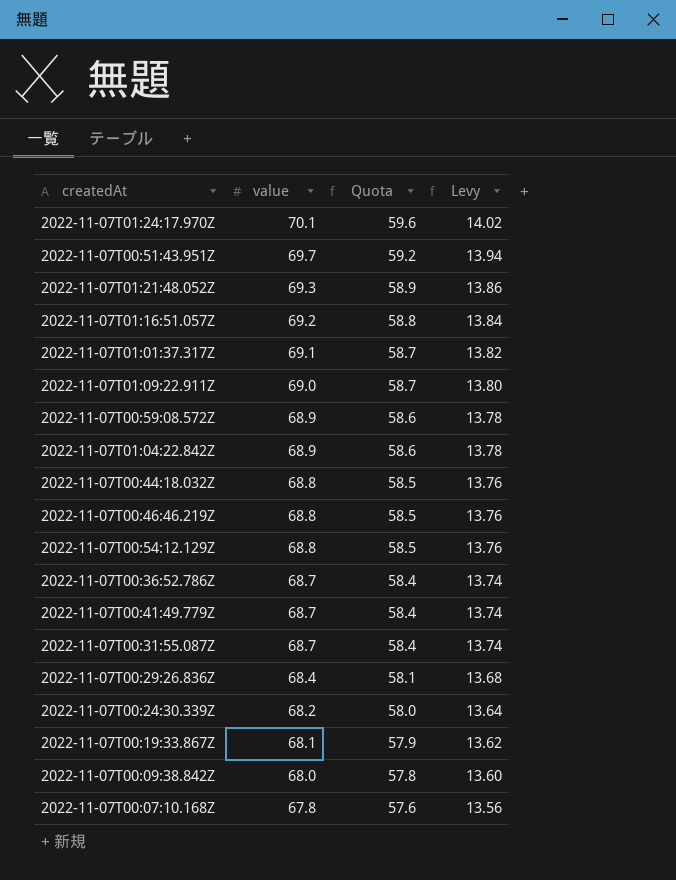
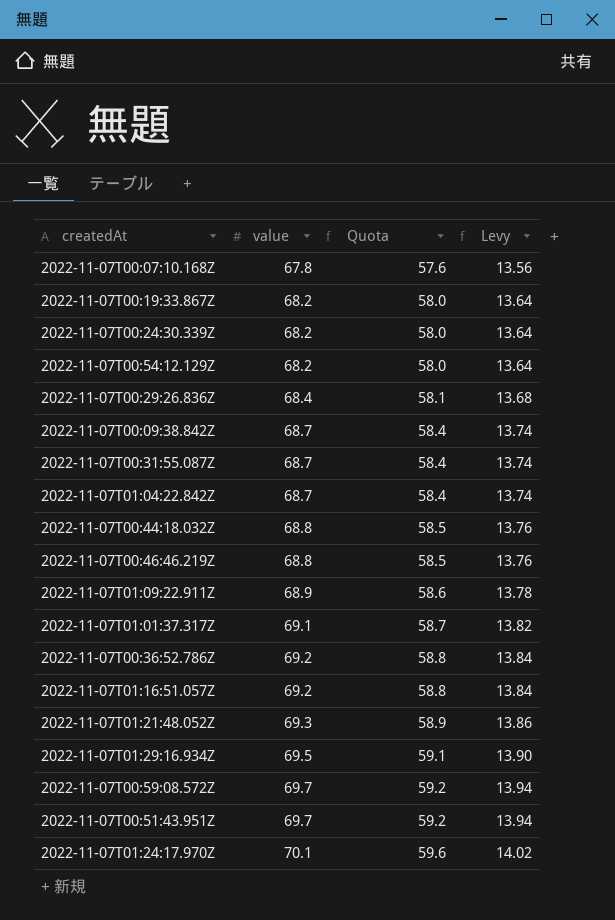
row order: value descending -> value ascending
row 2022-11-07T00:41:49.779Z: 68.7 | 58.4 | 13.74 -> none
2022-11-07T00:19:33.867Z | value: 68.1 -> 68.2
2022-11-07T00:19:33.867Z | Quota: 57.9 -> 58.0
2022-11-07T00:19:33.867Z | Levy: 13.62 -> 13.64
2022-11-07T00:54:12.129Z | value: 68.8 -> 68.2
2022-11-07T00:54:12.129Z | Quota: 58.5 -> 58.0
2022-11-07T00:54:12.129Z | Levy: 13.76 -> 13.64
2022-11-07T00:09:38.842Z | value: 68.0 -> 68.7
2022-11-07T00:09:38.842Z | Quota: 57.8 -> 58.4
2022-11-07T00:09:38.842Z | Levy: 13.60 -> 13.74
2022-11-07T01:04:22.842Z | value: 68.9 -> 68.7
2022-11-07T01:04:22.842Z | Quota: 58.6 -> 58.4
2022-11-07T01:04:22.842Z | Levy: 13.78 -> 13.74
2022-11-07T01:09:22.911Z | value: 69.0 -> 68.9
2022-11-07T01:09:22.911Z | Quota: 58.7 -> 58.6
2022-11-07T01:09:22.911Z | Levy: 13.80 -> 13.78
2022-11-07T00:36:52.786Z | value: 68.7 -> 69.2
2022-11-07T00:36:52.786Z | Quota: 58.4 -> 58.8
2022-11-07T00:36:52.786Z | Levy: 13.74 -> 13.84
row 2022-11-07T01:29:16.934Z: none -> 69.5 | 59.1 | 13.90
2022-11-07T00:59:08.572Z | value: 68.9 -> 69.7
2022-11-07T00:59:08.572Z | Quota: 58.6 -> 59.2
2022-11-07T00:59:08.572Z | Levy: 13.78 -> 13.94

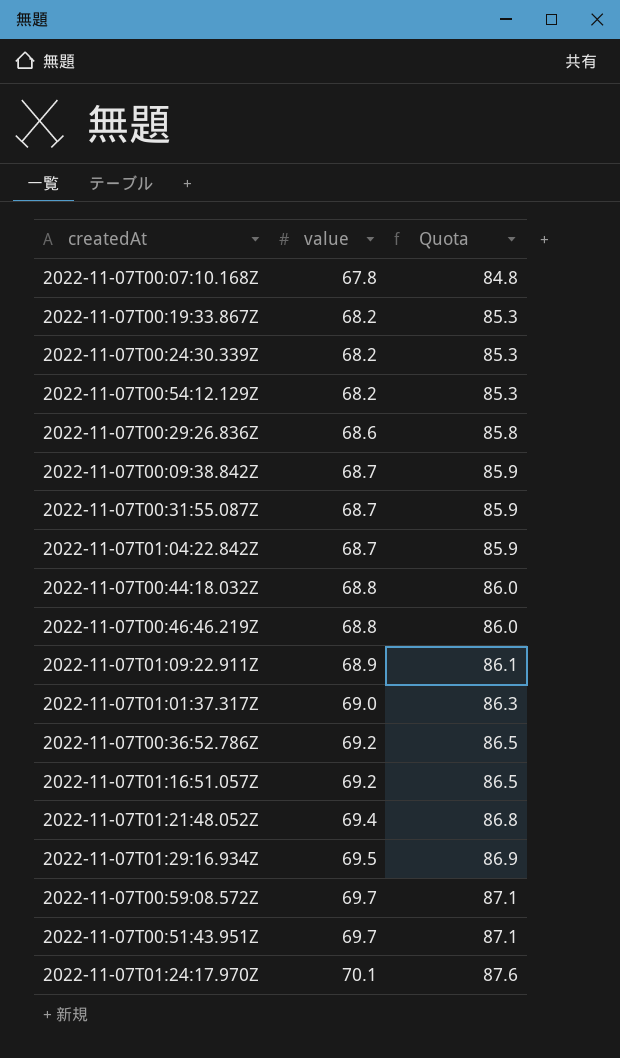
column Levy | formula: [value] * 0.2 -> none
column Quota | formula: [value] * 0.85 -> [value] * 1.25
2022-11-07T00:29:26.836Z | value: 68.4 -> 68.6
2022-11-07T01:01:37.317Z | value: 69.1 -> 69.0
2022-11-07T01:21:48.052Z | value: 69.3 -> 69.4

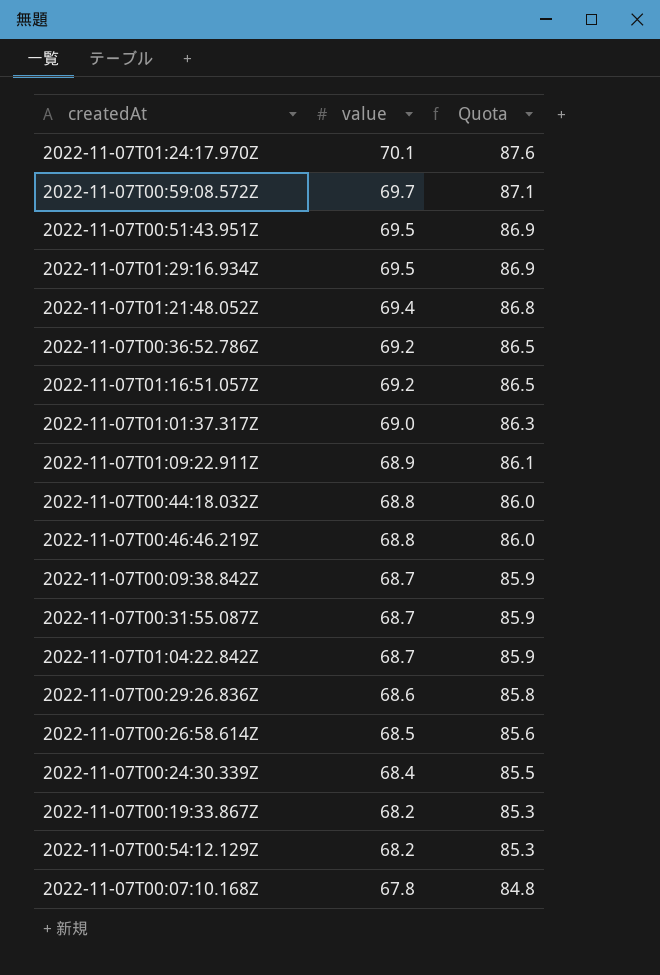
row order: value ascending -> value descending
2022-11-07T00:51:43.951Z | value: 69.7 -> 69.5
2022-11-07T00:51:43.951Z | Quota: 87.1 -> 86.9
row 2022-11-07T00:26:58.614Z: none -> 68.5 | 85.6
2022-11-07T00:24:30.339Z | value: 68.2 -> 68.4
2022-11-07T00:24:30.339Z | Quota: 85.3 -> 85.5

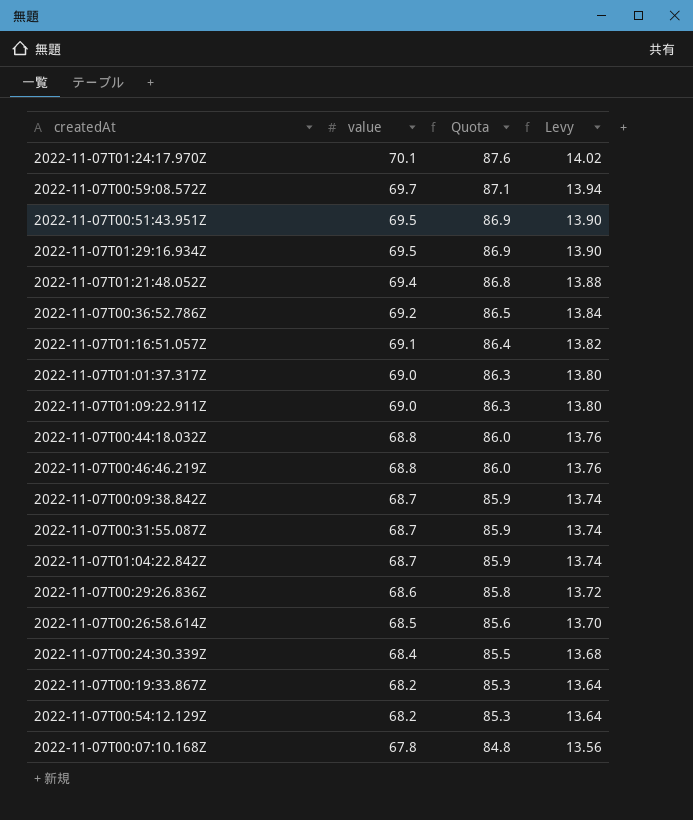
column Levy | formula: none -> [value] * 0.2
2022-11-07T01:16:51.057Z | value: 69.2 -> 69.1
2022-11-07T01:16:51.057Z | Quota: 86.5 -> 86.4
2022-11-07T01:09:22.911Z | value: 68.9 -> 69.0
2022-11-07T01:09:22.911Z | Quota: 86.1 -> 86.3

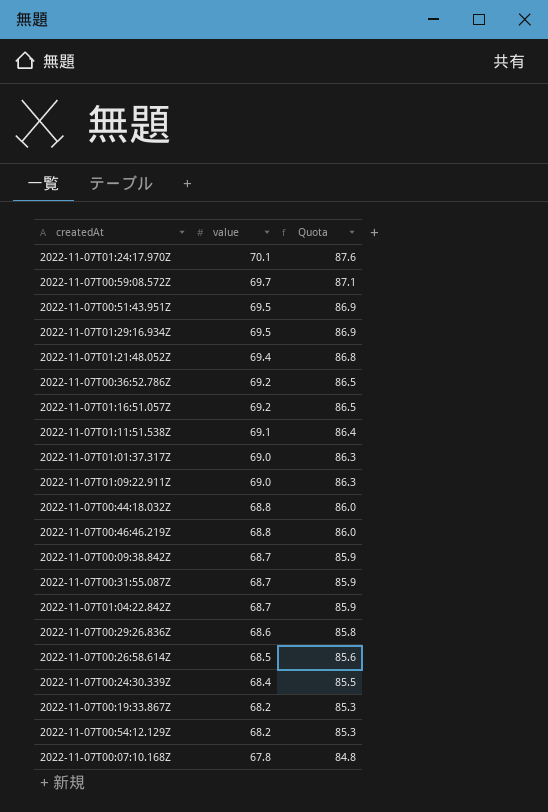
column Levy | formula: [value] * 0.2 -> none
2022-11-07T01:16:51.057Z | value: 69.1 -> 69.2
2022-11-07T01:16:51.057Z | Quota: 86.4 -> 86.5
row 2022-11-07T01:11:51.538Z: none -> 69.1 | 86.4

